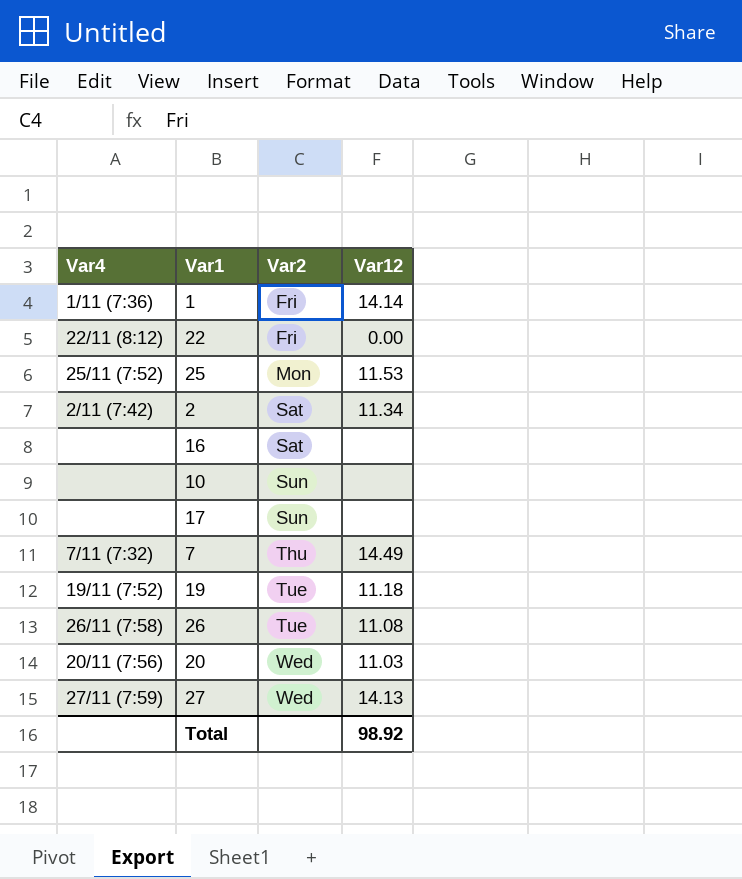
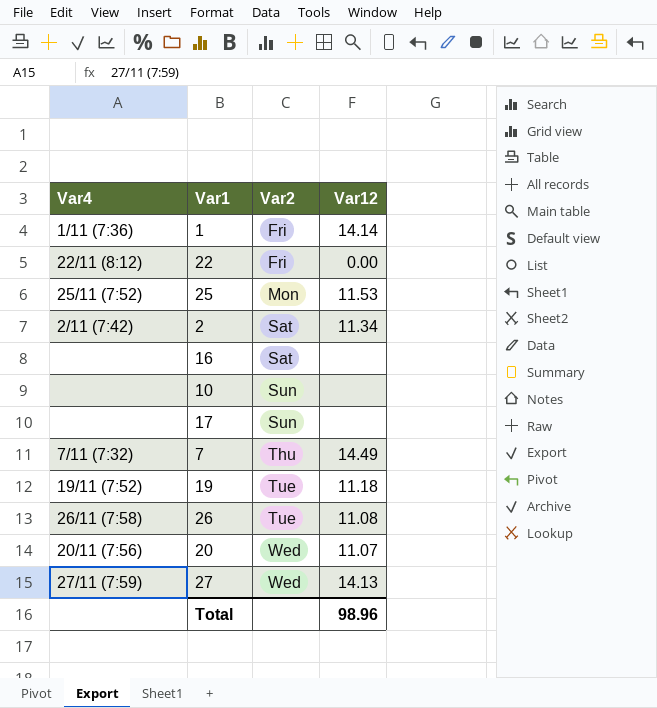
20 | Var12: 11.03 -> 11.07
Total | Var12: 98.92 -> 98.96

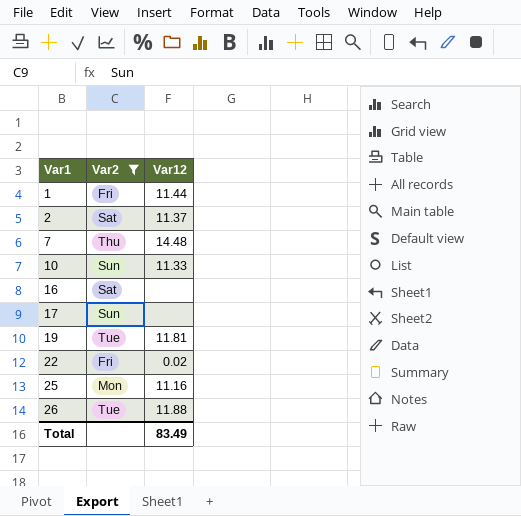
filter: none -> Var2 != Wed
row order: Var2 ascending -> Var1 ascending
column Var4 | position: 1 -> none
1 | Var12: 14.14 -> 11.44
2 | Var12: 11.34 -> 11.37
7 | Var12: 14.49 -> 14.48
10 | Var12: none -> 11.33
19 | Var12: 11.18 -> 11.81
22 | Var12: 0.00 -> 0.02
25 | Var12: 11.53 -> 11.16
26 | Var12: 11.08 -> 11.88
Total | Var12: 98.96 -> 83.49

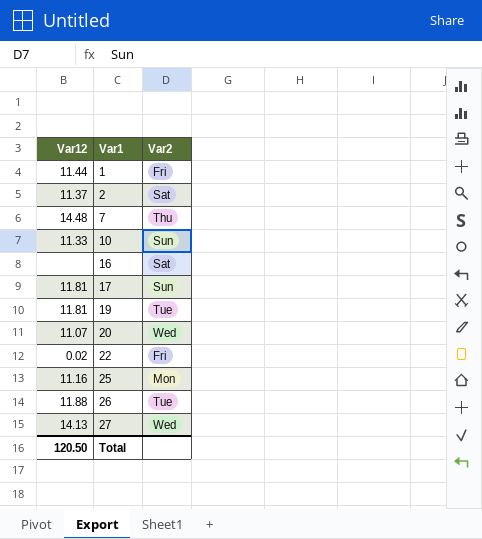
filter: Var2 != Wed -> none
column Var12 | position: 3 -> 1
17 | Var12: none -> 11.81
Total | Var12: 83.49 -> 120.50

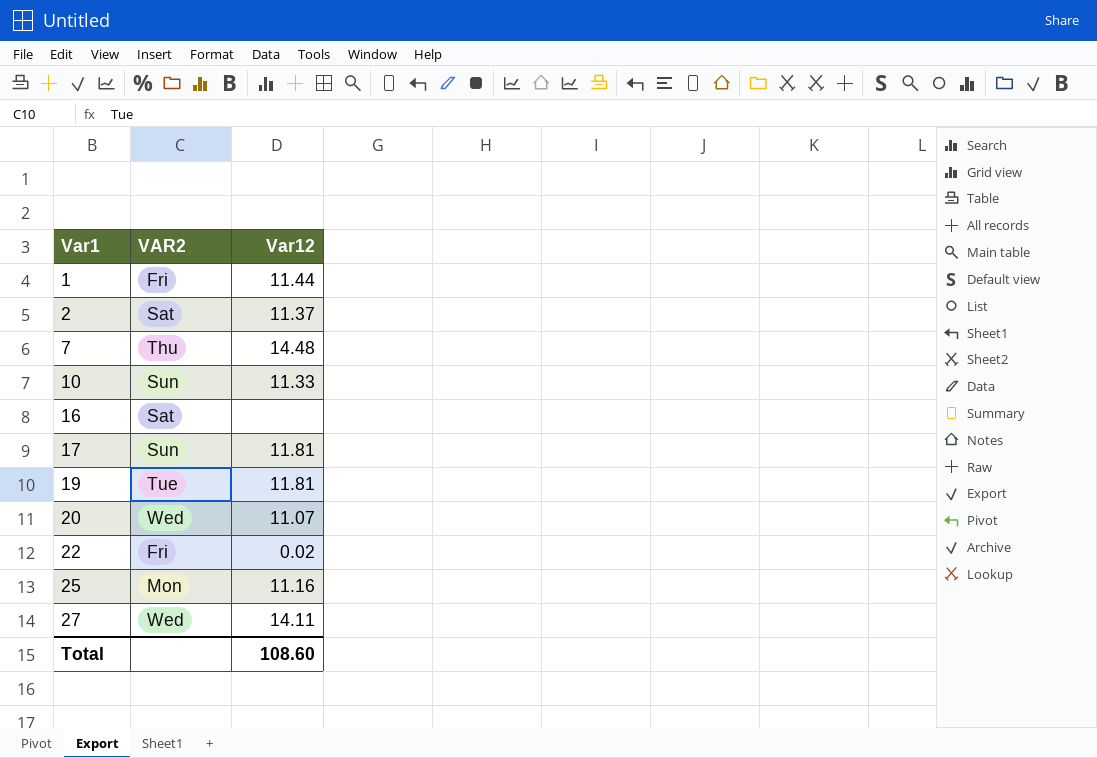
column name: Var2 -> VAR2
column Var12 | position: 1 -> 3
row 26: 11.88 | Tue -> none
27 | Var12: 14.13 -> 14.11
Total | Var12: 120.50 -> 108.60

